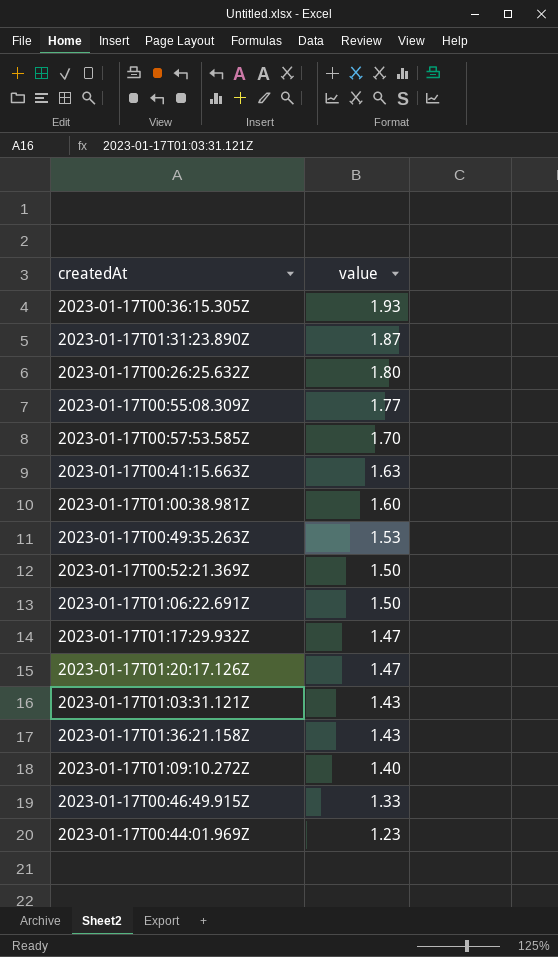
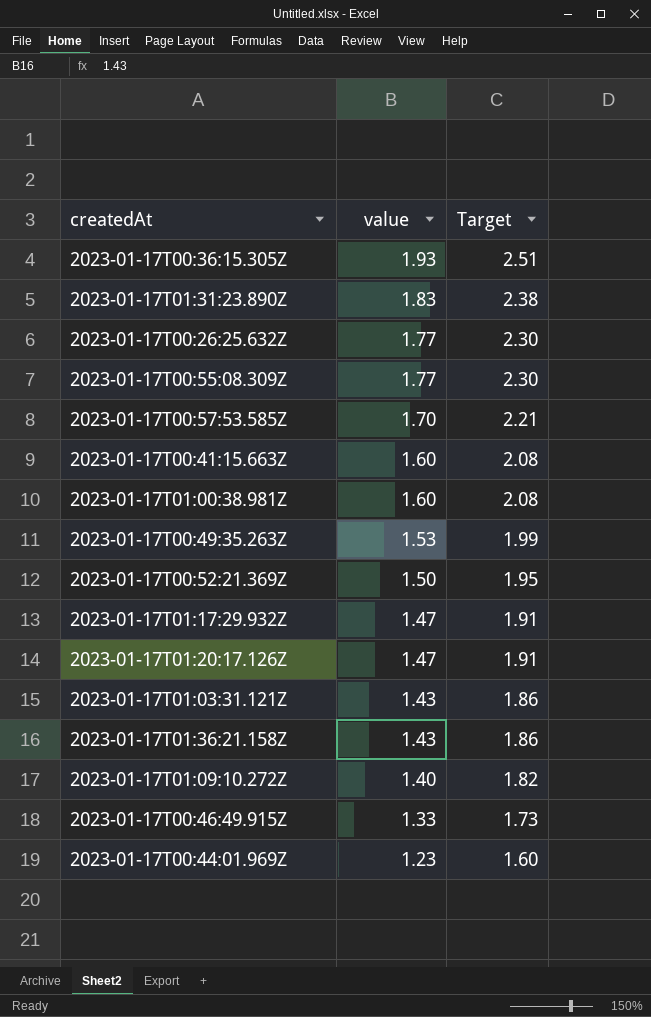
column Target | formula: none -> [value] * 1.3
row 2023-01-17T01:06:22.691Z: 1.50 -> none
2023-01-17T01:31:23.890Z | value: 1.87 -> 1.83
2023-01-17T00:26:25.632Z | value: 1.80 -> 1.77
2023-01-17T00:41:15.663Z | value: 1.63 -> 1.60

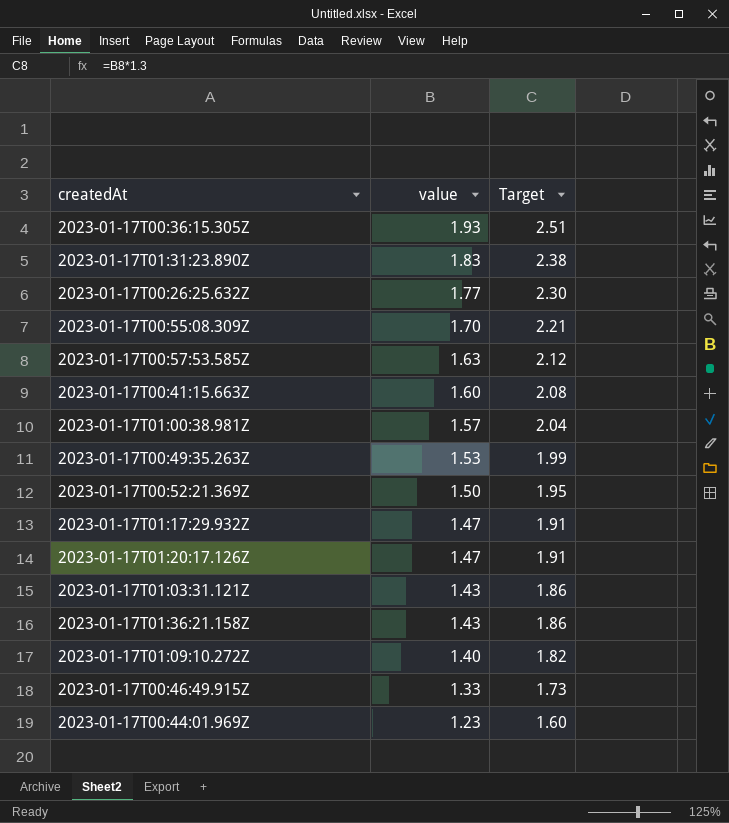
2023-01-17T00:55:08.309Z | value: 1.77 -> 1.70
2023-01-17T00:55:08.309Z | Target: 2.30 -> 2.21
2023-01-17T00:57:53.585Z | value: 1.70 -> 1.63
2023-01-17T00:57:53.585Z | Target: 2.21 -> 2.12
2023-01-17T01:00:38.981Z | value: 1.60 -> 1.57
2023-01-17T01:00:38.981Z | Target: 2.08 -> 2.04

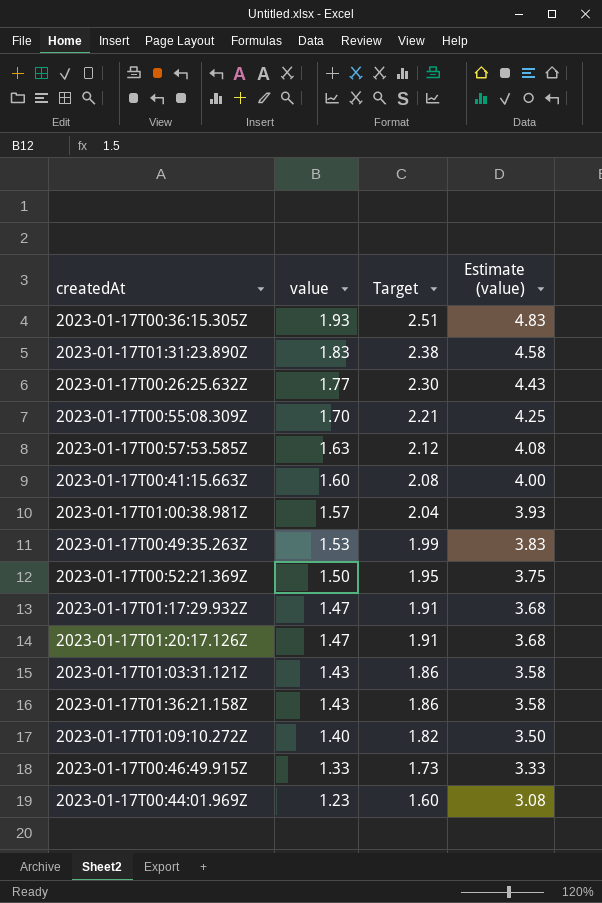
column Estimate (value) | formula: none -> [value] * 2.5

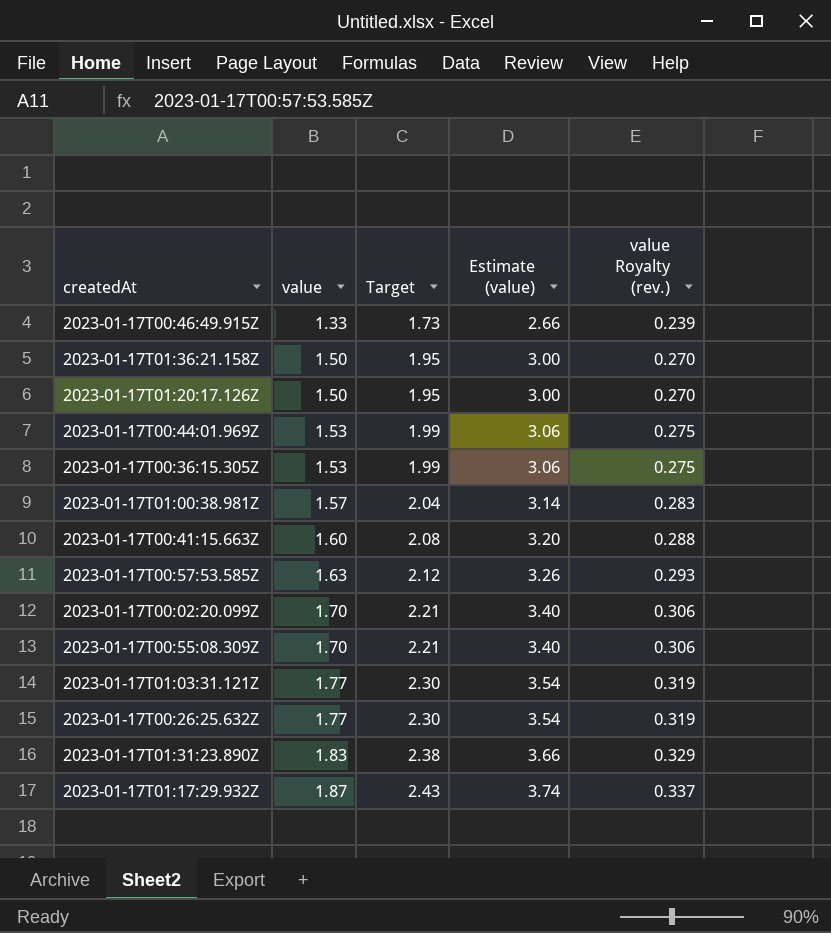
row order: value descending -> value ascending
column Estimate (value) | formula: [value] * 2.5 -> [value] * 2
column value Royalty (rev.) | formula: none -> [value] * 0.18
row 2023-01-17T00:49:35.263Z: 1.53 | 1.99 | 3.83 -> none
row 2023-01-17T00:52:21.369Z: 1.50 | 1.95 | 3.75 -> none
row 2023-01-17T01:09:10.272Z: 1.40 | 1.82 | 3.50 -> none
2023-01-17T01:36:21.158Z | value: 1.43 -> 1.50
2023-01-17T01:36:21.158Z | Target: 1.86 -> 1.95
2023-01-17T01:20:17.126Z | value: 1.47 -> 1.50
2023-01-17T01:20:17.126Z | Target: 1.91 -> 1.95
2023-01-17T00:44:01.969Z | value: 1.23 -> 1.53
2023-01-17T00:44:01.969Z | Target: 1.60 -> 1.99
2023-01-17T00:36:15.305Z | value: 1.93 -> 1.53
2023-01-17T00:36:15.305Z | Target: 2.51 -> 1.99
row 2023-01-17T00:02:20.099Z: none -> 1.70 | 2.21 | 3.40 | 0.306
2023-01-17T01:03:31.121Z | value: 1.43 -> 1.77
2023-01-17T01:03:31.121Z | Target: 1.86 -> 2.30
2023-01-17T01:17:29.932Z | value: 1.47 -> 1.87
2023-01-17T01:17:29.932Z | Target: 1.91 -> 2.43

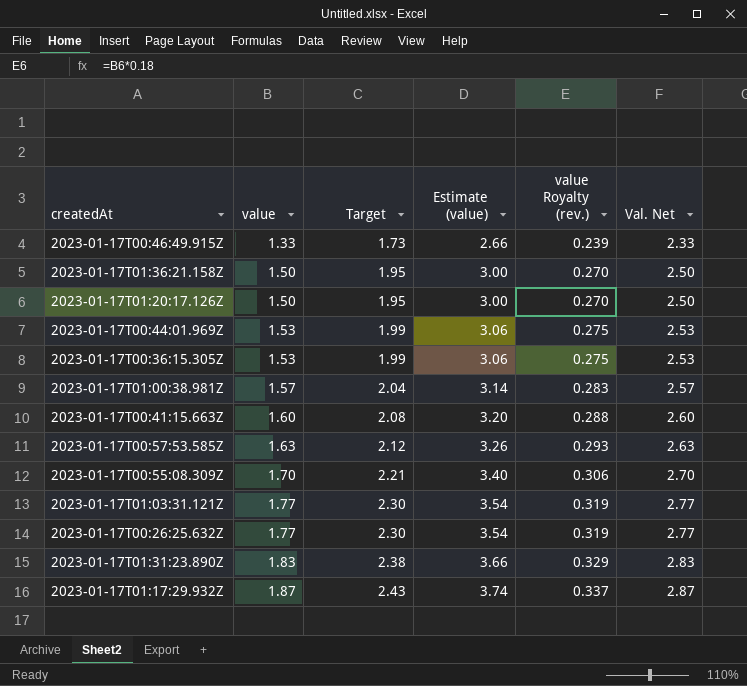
column Val. Net | formula: none -> [value] + 1
row 2023-01-17T00:02:20.099Z: 1.70 | 2.21 | 3.40 | 0.306 -> none

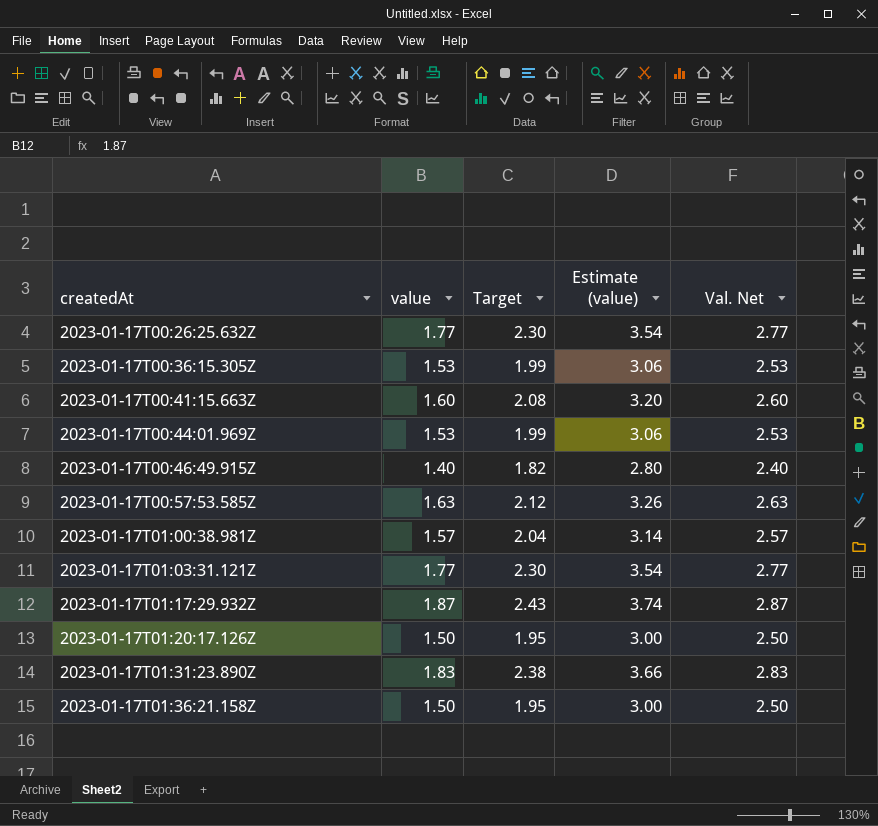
row order: value ascending -> createdAt ascending
column value Royalty (rev.) | formula: [value] * 0.18 -> none
row 2023-01-17T00:55:08.309Z: 1.70 | 2.21 | 3.40 | 0.306 | 2.70 -> none
2023-01-17T00:46:49.915Z | value: 1.33 -> 1.40
2023-01-17T00:46:49.915Z | Target: 1.73 -> 1.82
2023-01-17T00:46:49.915Z | Estimate (value): 2.66 -> 2.80
2023-01-17T00:46:49.915Z | Val. Net: 2.33 -> 2.40

